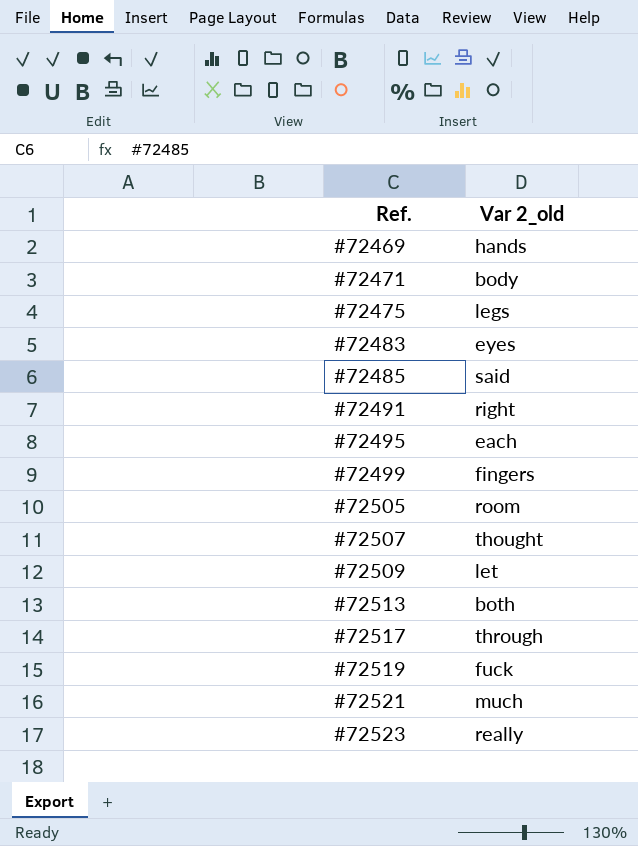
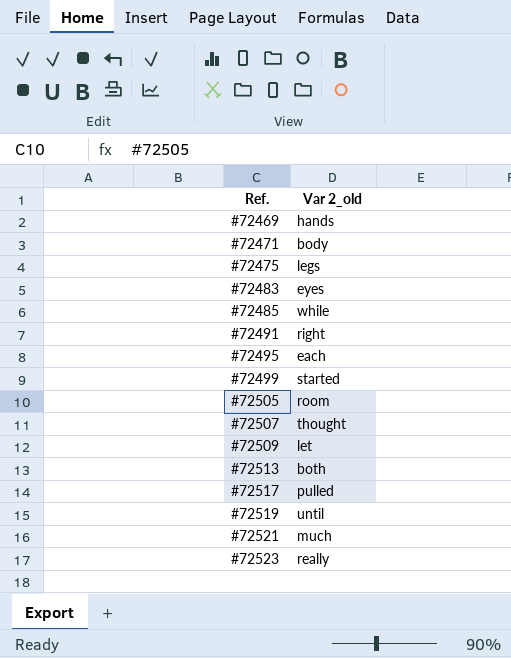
#72485 | Var 2_old: said -> while
#72499 | Var 2_old: fingers -> started
#72517 | Var 2_old: through -> pulled
#72519 | Var 2_old: fuck -> until

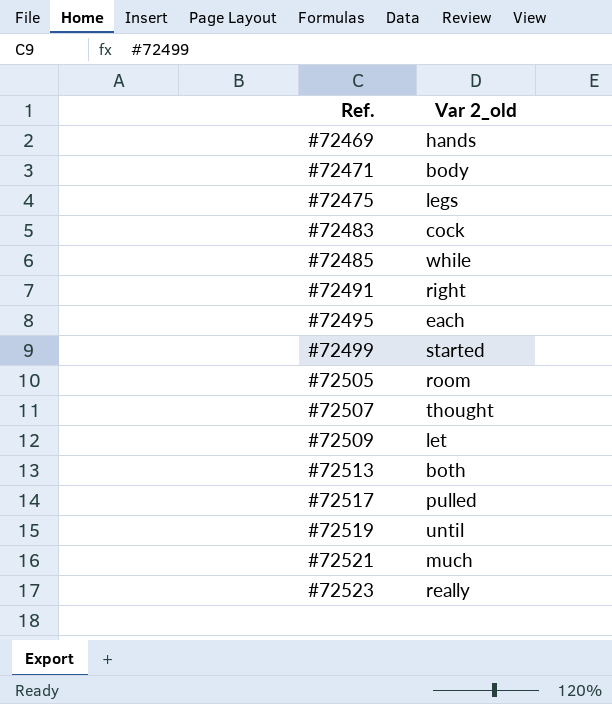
#72483 | Var 2_old: eyes -> cock

